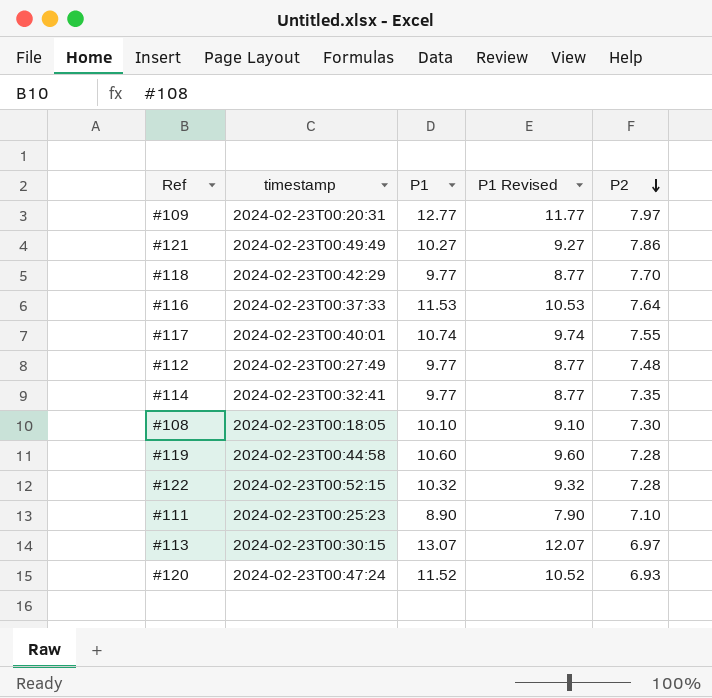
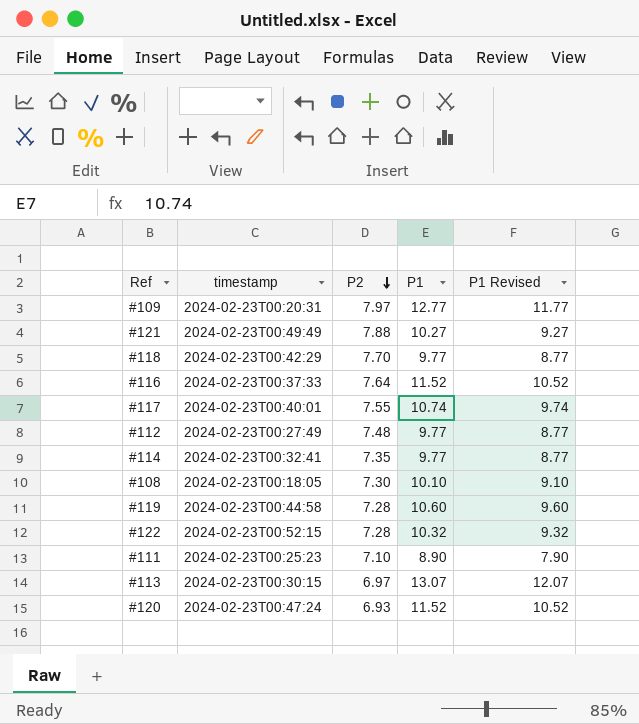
column P2 | position: 5 -> 3
#121 | P2: 7.86 -> 7.88
#116 | P1: 11.53 -> 11.52
#116 | P1 Revised: 10.53 -> 10.52

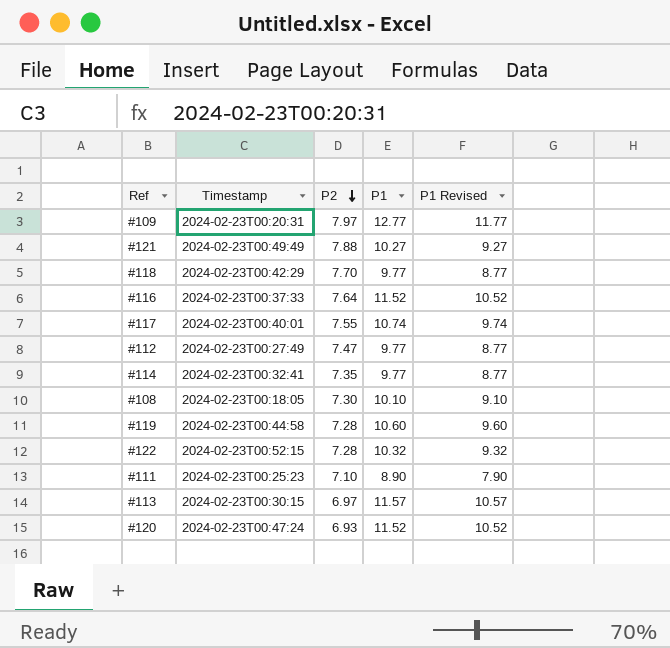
column name: timestamp -> Timestamp
#112 | P2: 7.48 -> 7.47
#113 | P1: 13.07 -> 11.57
#113 | P1 Revised: 12.07 -> 10.57

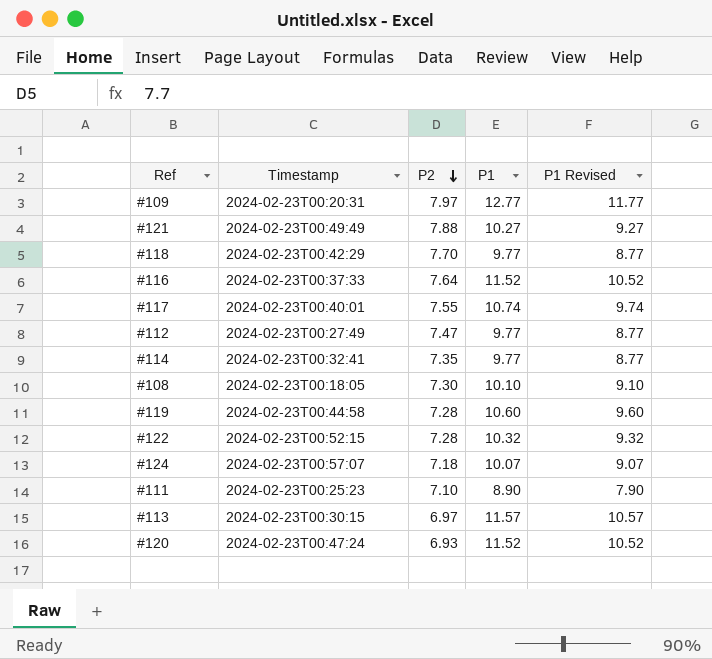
row #124: none -> 2024-02-23T00:57:07 | 7.18 | 10.07 | 9.07

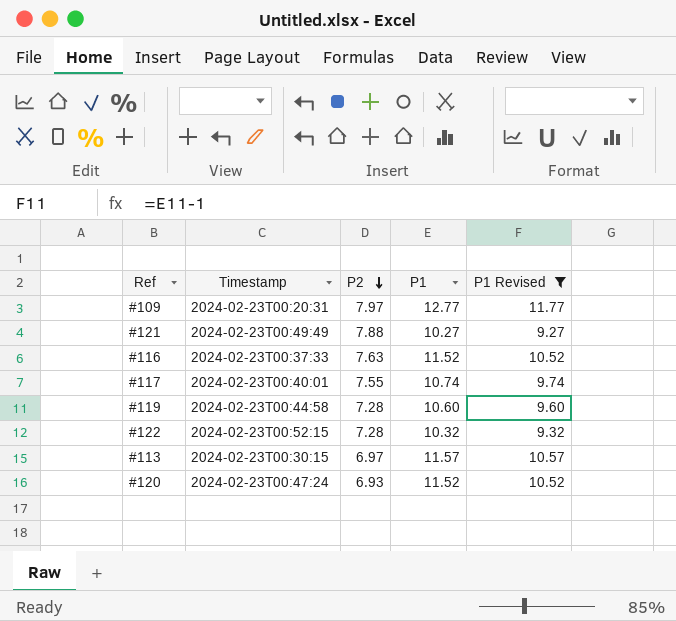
filter: none -> P1 Revised >= 9.27
#116 | P2: 7.64 -> 7.63

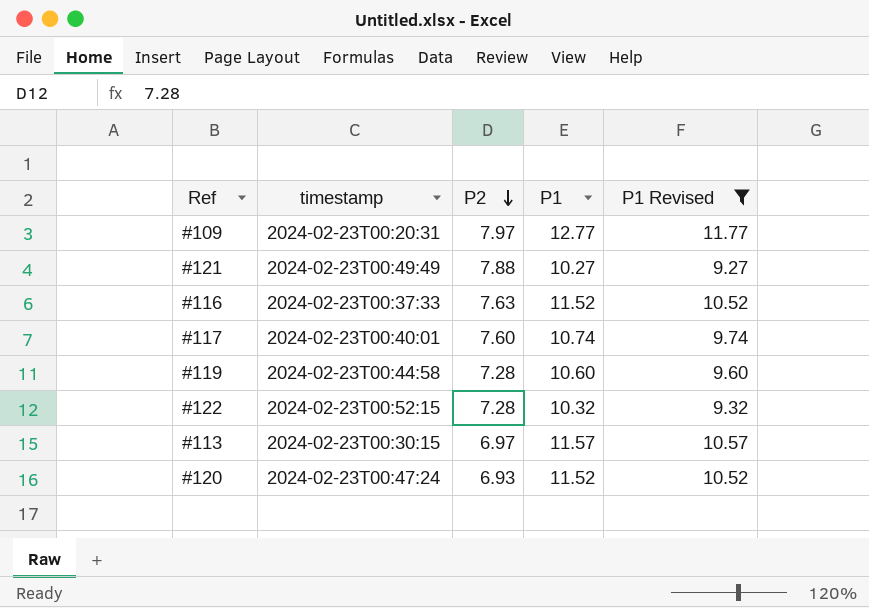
column name: Timestamp -> timestamp
#117 | P2: 7.55 -> 7.60

